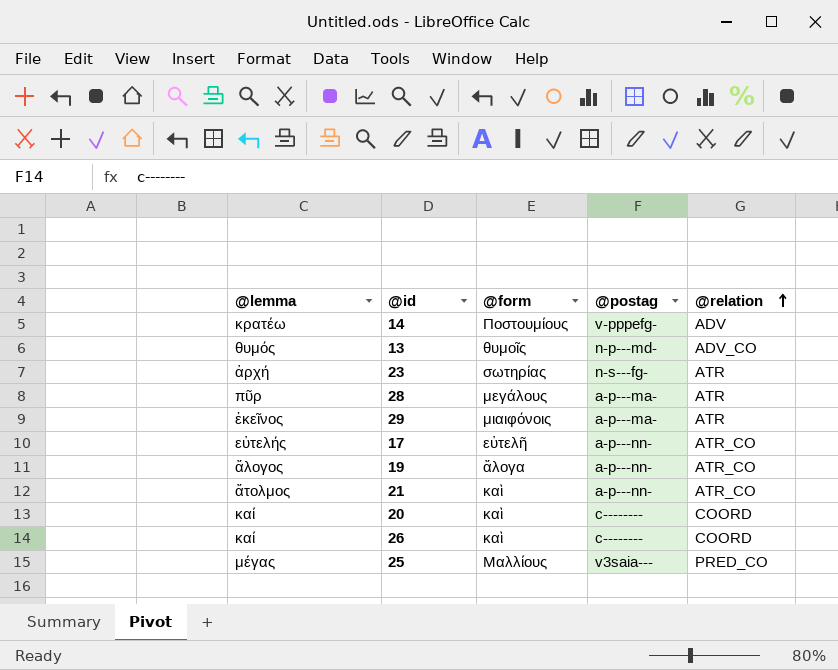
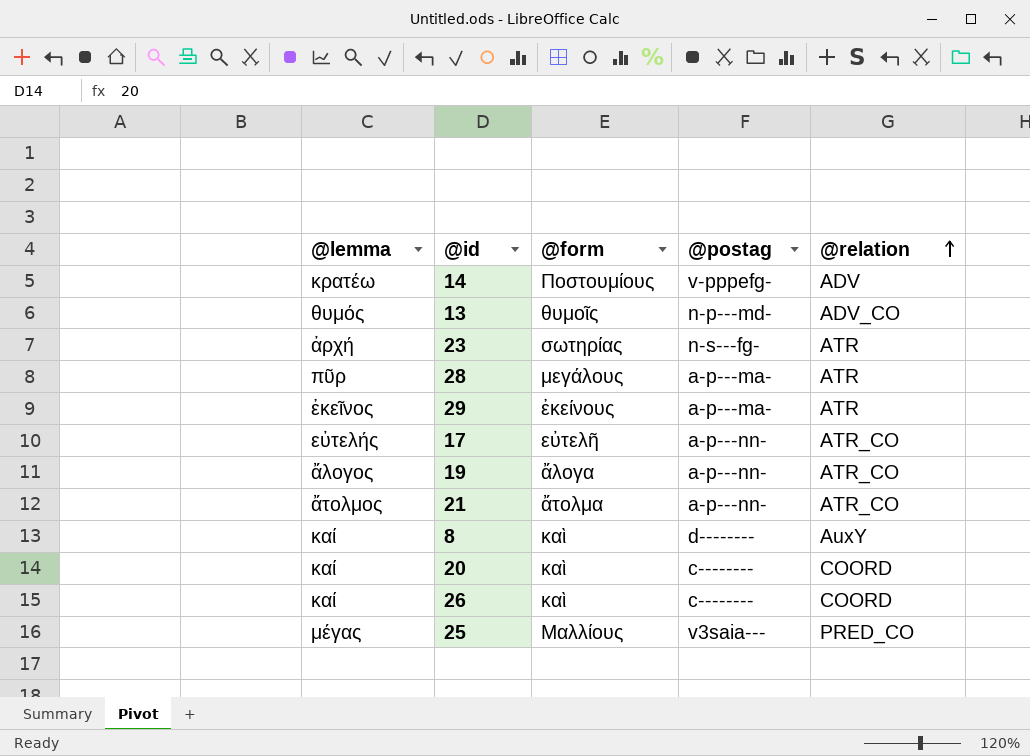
29 | @form: μιαιφόνοις -> ἐκείνους
21 | @form: καὶ -> ἄτολμα
row 8: none -> καί | καὶ | d-------- | AuxY

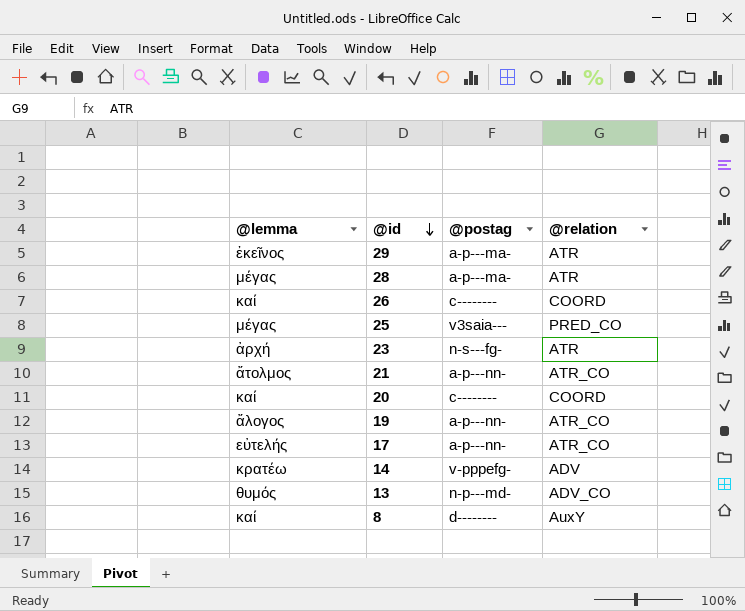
row order: @relation ascending -> @id descending
column @form | position: 3 -> none
28 | @lemma: πῦρ -> μέγας

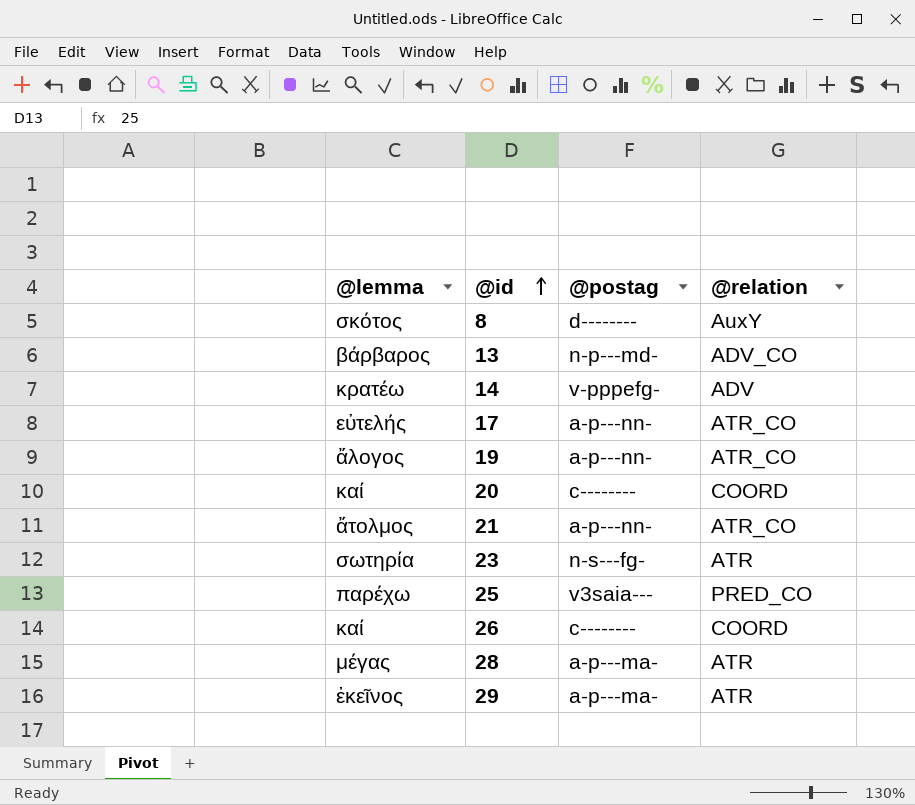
row order: @id descending -> @id ascending
8 | @lemma: καί -> σκότος
13 | @lemma: θυμός -> βάρβαρος
23 | @lemma: ἀρχή -> σωτηρία
25 | @lemma: μέγας -> παρέχω

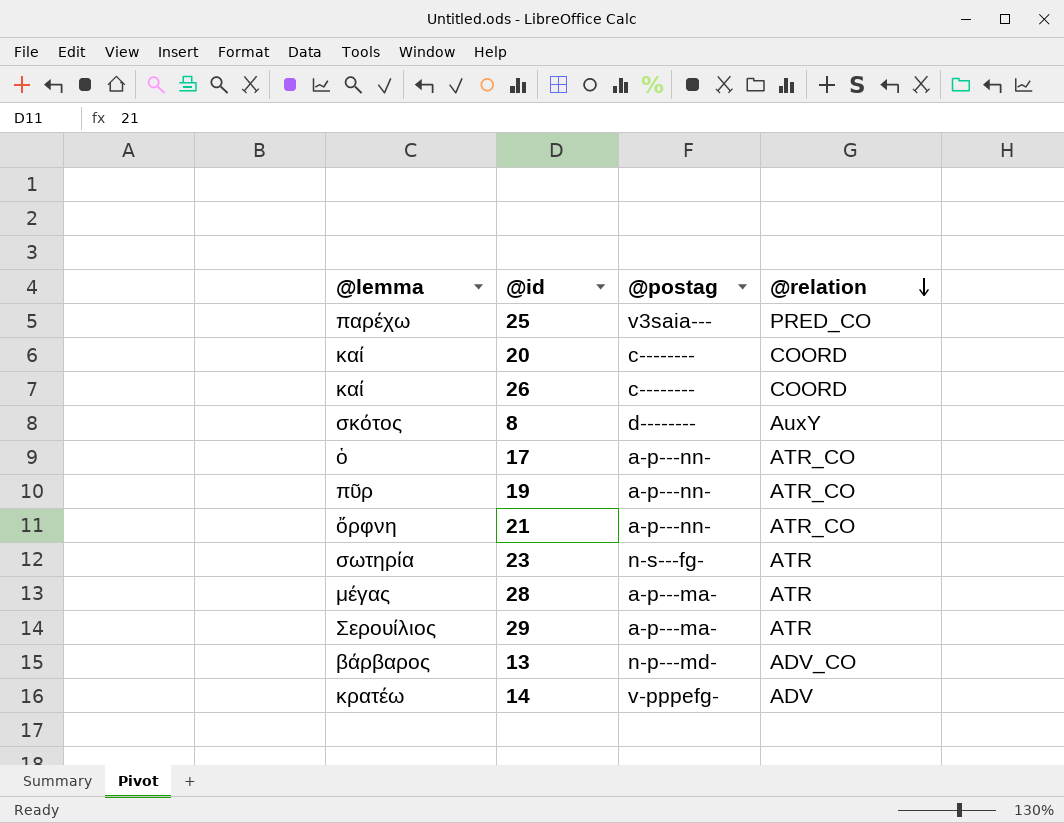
row order: @id ascending -> @relation descending
17 | @lemma: εὐτελής -> ὁ
19 | @lemma: ἄλογος -> πῦρ
21 | @lemma: ἄτολμος -> ὄρφνη
29 | @lemma: ἐκεῖνος -> Σερουίλιος

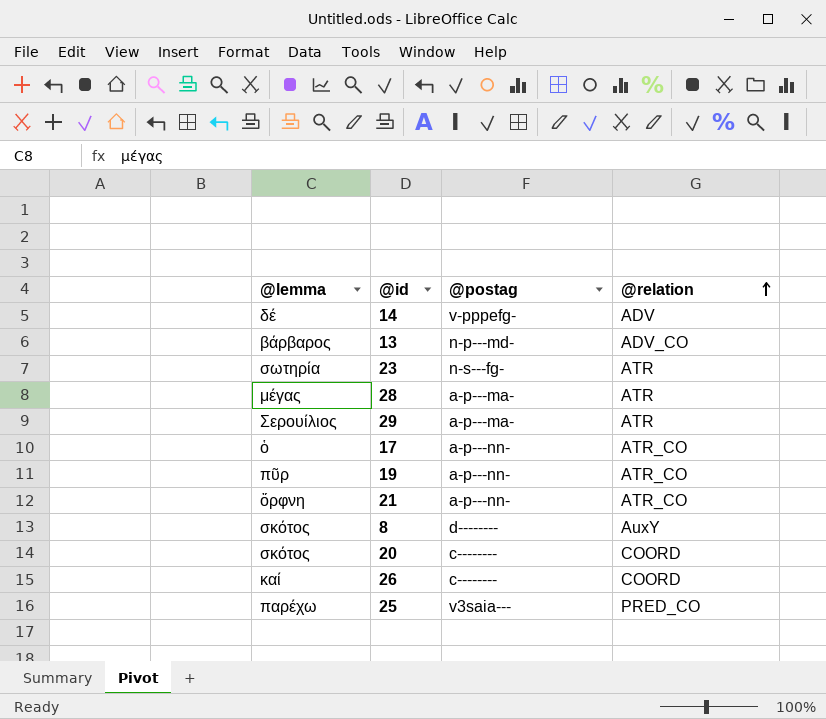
row order: @relation descending -> @relation ascending
14 | @lemma: κρατέω -> δέ
20 | @lemma: καί -> σκότος

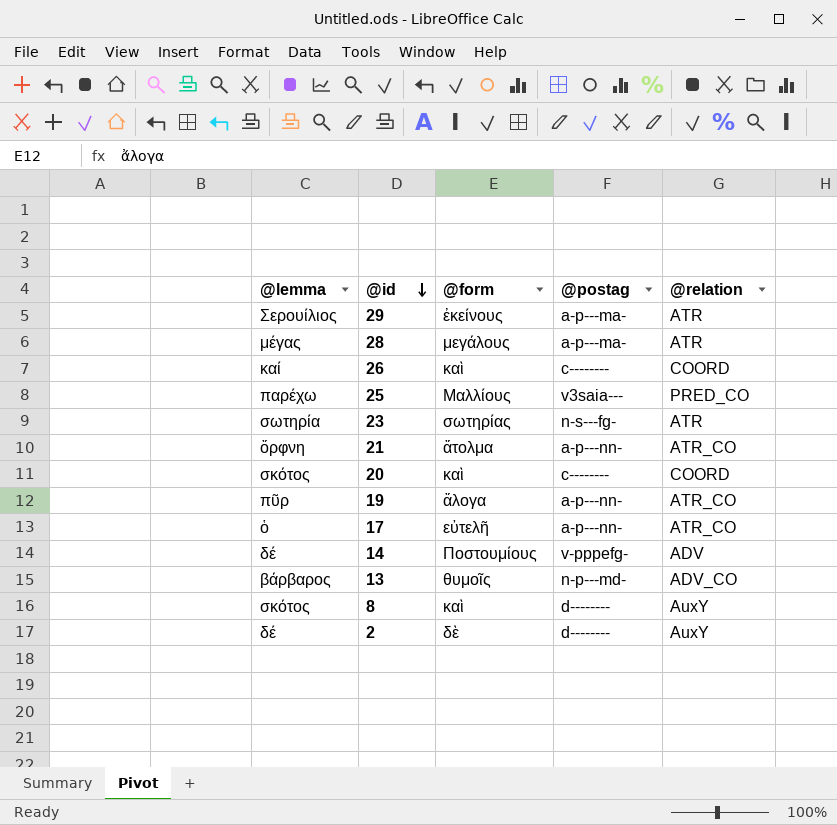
row order: @relation ascending -> @id descending
column @form | position: none -> 3
row 2: none -> δέ | δὲ | d-------- | AuxY

